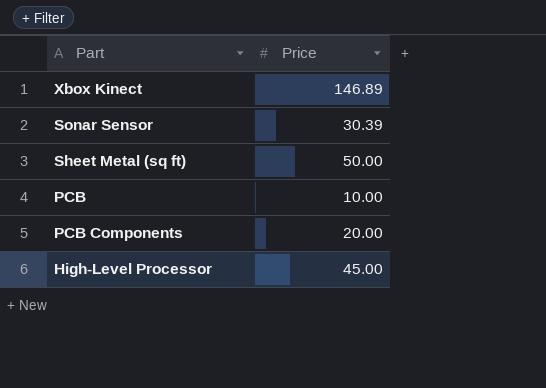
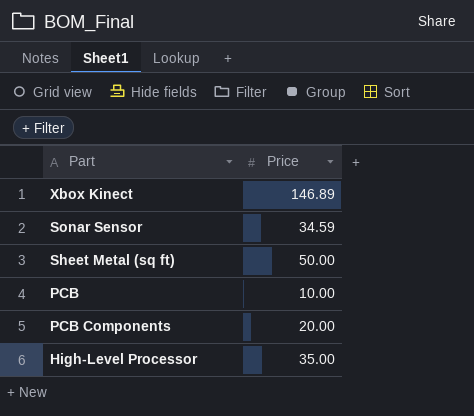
Sonar Sensor | Price: 30.39 -> 34.59
High-Level Processor | Price: 45.00 -> 35.00

